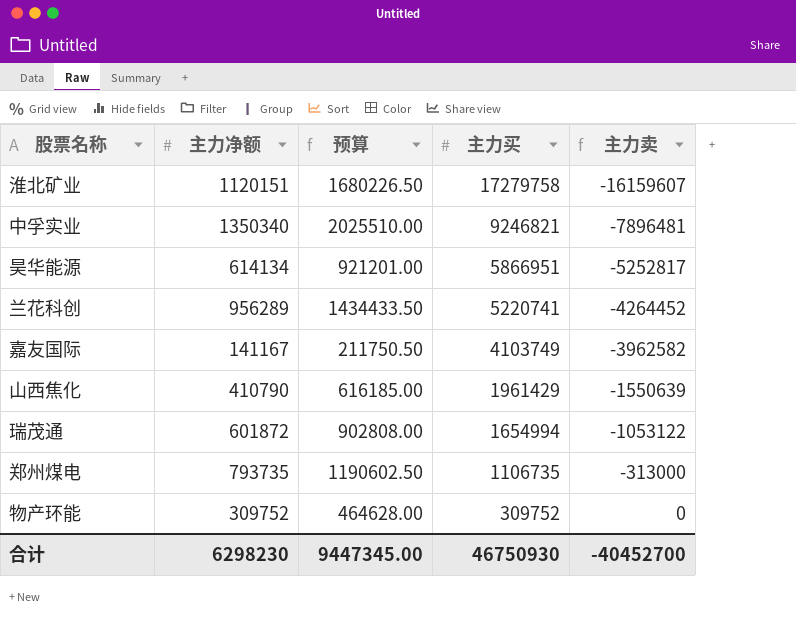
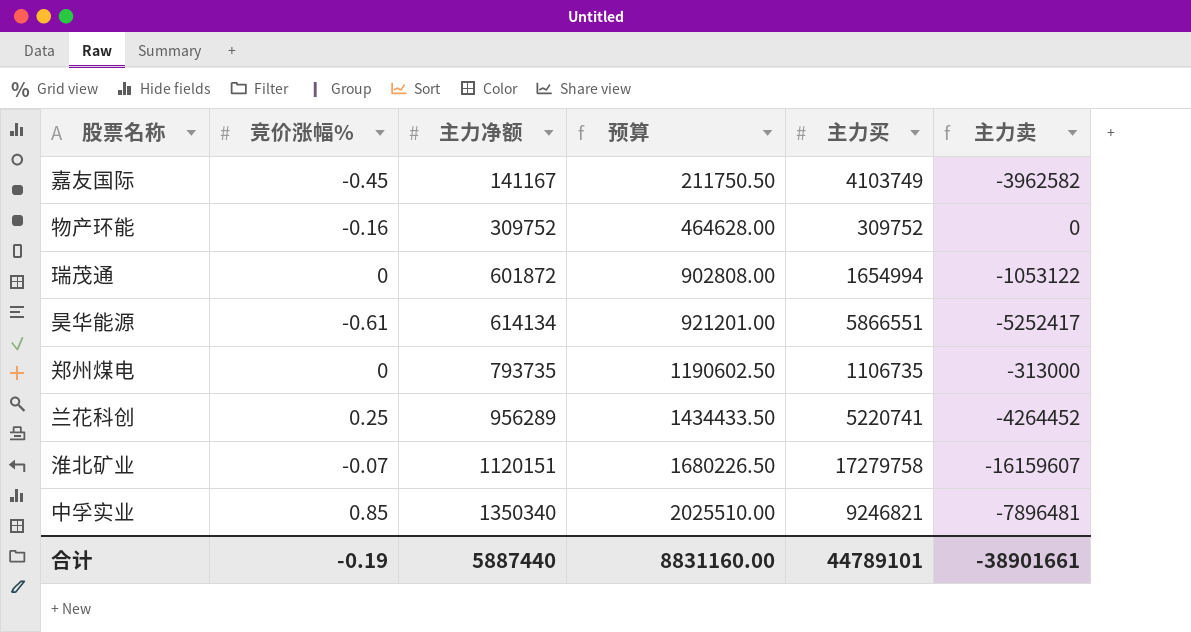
row order: 主力买 descending -> 主力净额 ascending
column 竞价涨幅% | position: none -> 2
row 山西焦化: 410790 | 616185.00 | 1961429 | -1550639 -> none
昊华能源 | 主力买: 5866951 -> 5866551
昊华能源 | 主力卖: -5252817 -> -5252417
合计 | 主力净额: 6298230 -> 5887440
合计 | 预算: 9447345.00 -> 8831160.00
合计 | 主力买: 46750930 -> 44789101
合计 | 主力卖: -40452700 -> -38901661

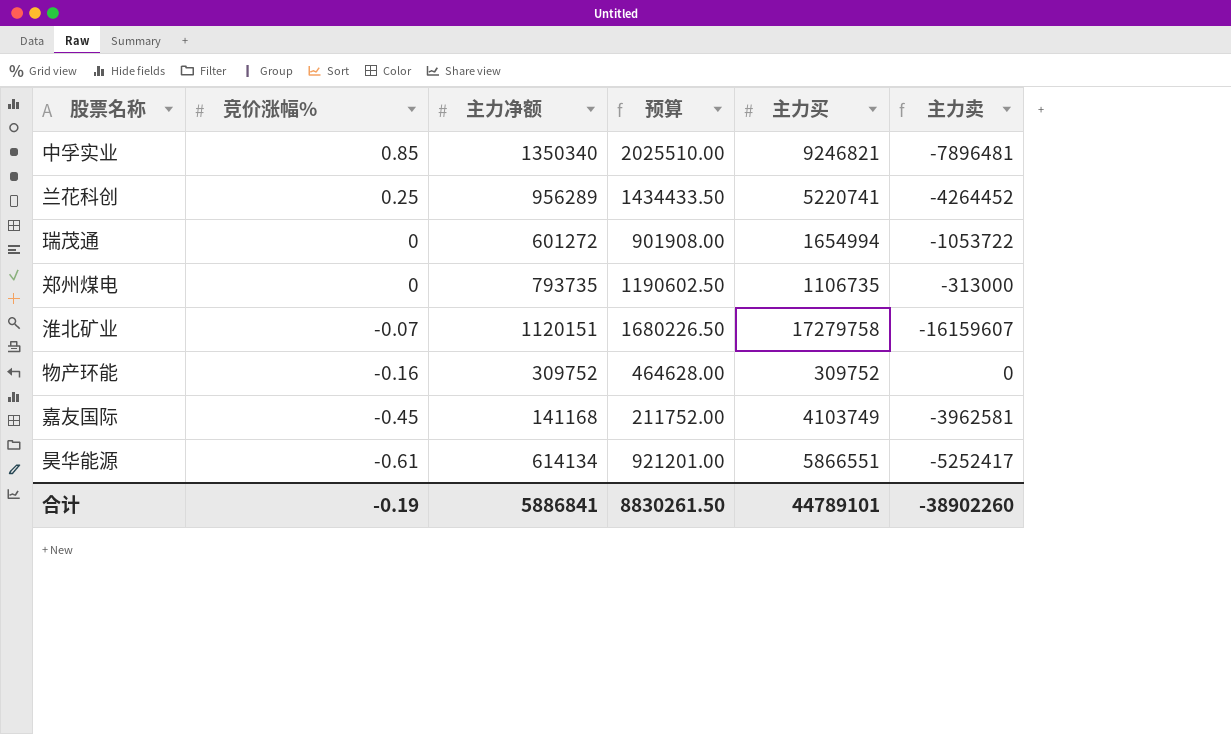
row order: 主力净额 ascending -> 竞价涨幅% descending
瑞茂通 | 主力净额: 601872 -> 601272
瑞茂通 | 预算: 902808.00 -> 901908.00
瑞茂通 | 主力卖: -1053122 -> -1053722
嘉友国际 | 主力净额: 141167 -> 141168
嘉友国际 | 预算: 211750.50 -> 211752.00
嘉友国际 | 主力卖: -3962582 -> -3962581
合计 | 主力净额: 5887440 -> 5886841
合计 | 预算: 8831160.00 -> 8830261.50
合计 | 主力卖: -38901661 -> -38902260

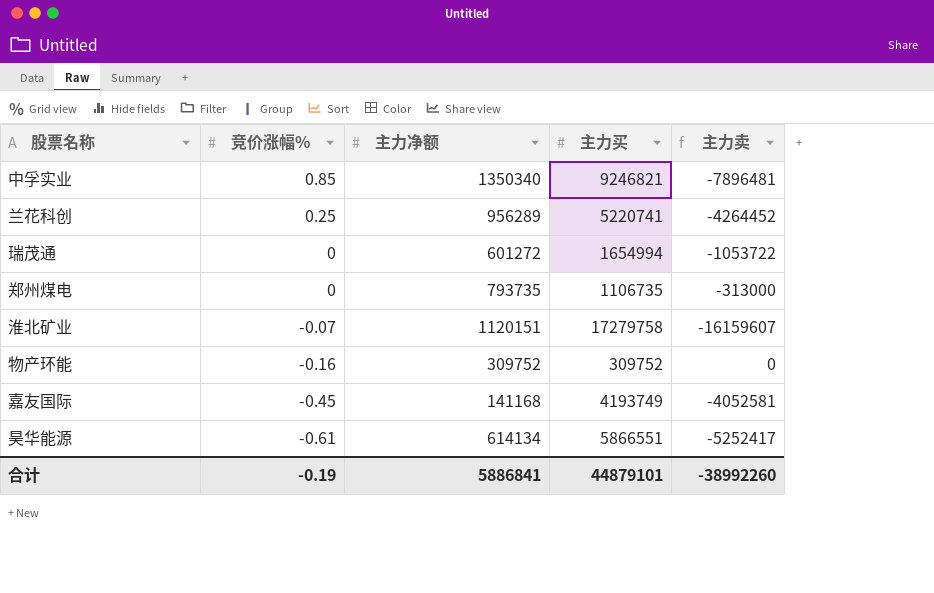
column 预算 | formula: [主力净额] * 1.5 -> none
嘉友国际 | 主力买: 4103749 -> 4193749
嘉友国际 | 主力卖: -3962581 -> -4052581
合计 | 主力买: 44789101 -> 44879101
合计 | 主力卖: -38902260 -> -38992260

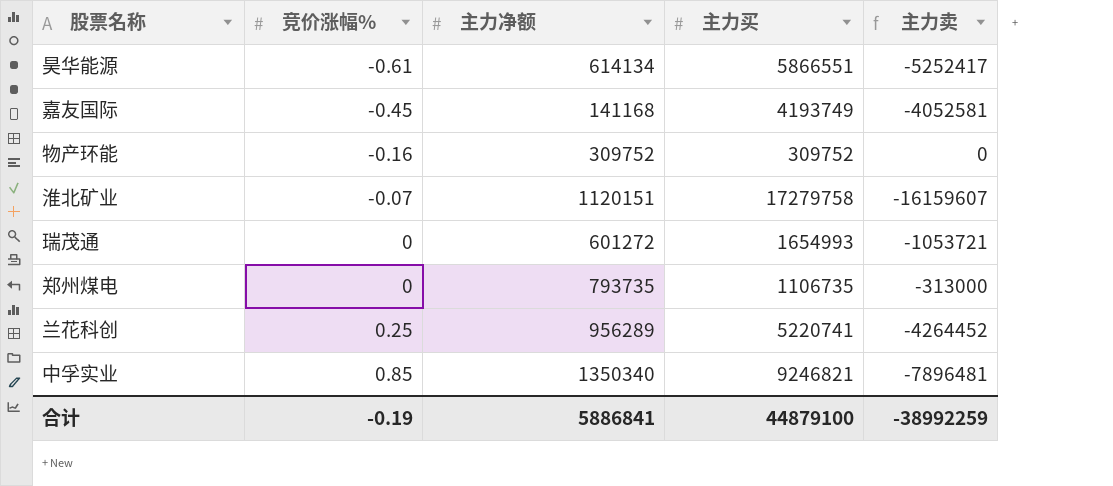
row order: 竞价涨幅% descending -> 竞价涨幅% ascending
瑞茂通 | 主力买: 1654994 -> 1654993
瑞茂通 | 主力卖: -1053722 -> -1053721
合计 | 主力买: 44879101 -> 44879100
合计 | 主力卖: -38992260 -> -38992259

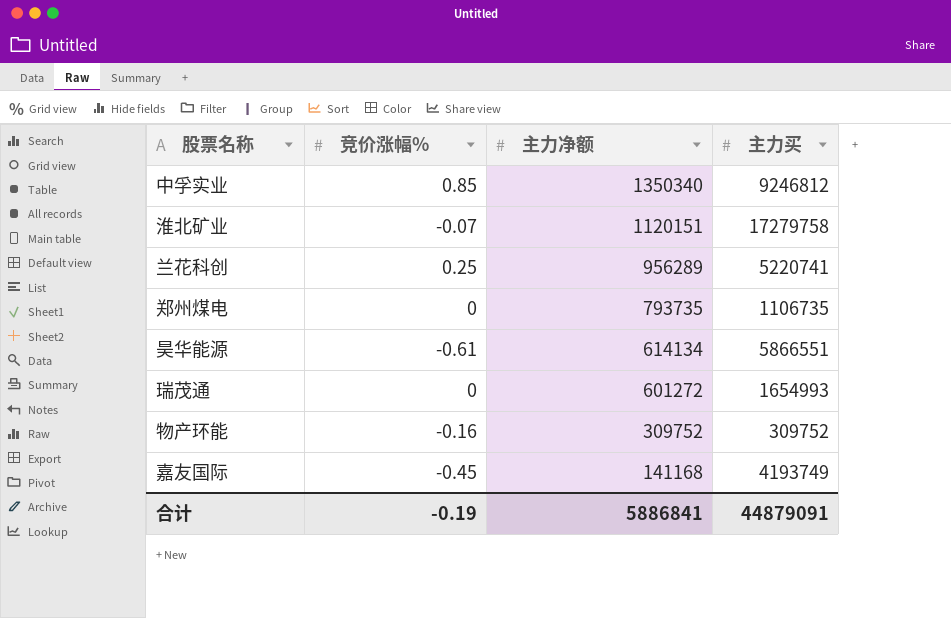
row order: 竞价涨幅% ascending -> 主力净额 descending
column 主力卖 | formula: [主力净额] - [主力买] -> none
中孚实业 | 主力买: 9246821 -> 9246812
合计 | 主力买: 44879100 -> 44879091

